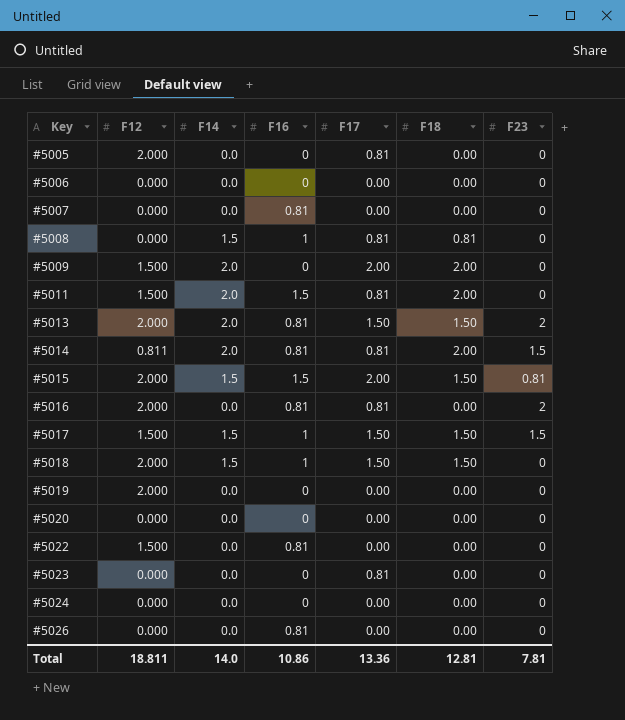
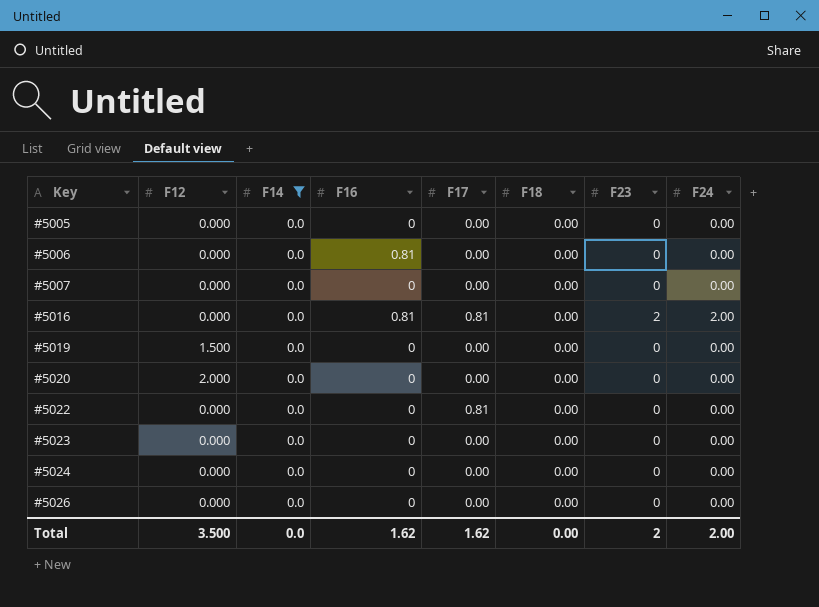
filter: none -> F14 = 0.0
column F24 | position: none -> 8
#5005 | F12: 2.000 -> 0.000
#5005 | F17: 0.81 -> 0.00
#5006 | F16: 0 -> 0.81
#5007 | F16: 0.81 -> 0
#5016 | F12: 2.000 -> 0.000
#5019 | F12: 2.000 -> 1.500
#5020 | F12: 0.000 -> 2.000
#5022 | F12: 1.500 -> 0.000
#5022 | F16: 0.81 -> 0
#5022 | F17: 0.00 -> 0.81
#5023 | F17: 0.81 -> 0.00
#5026 | F16: 0.81 -> 0
Total | F12: 18.811 -> 3.500
Total | F14: 14.0 -> 0.0
Total | F16: 10.86 -> 1.62
Total | F17: 13.36 -> 1.62
Total | F18: 12.81 -> 0.00
Total | F23: 7.81 -> 2

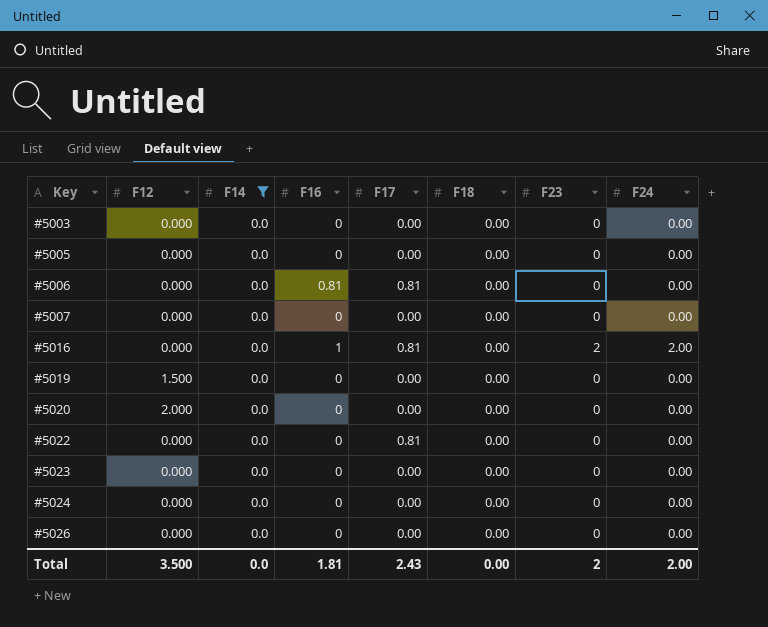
row #5003: none -> 0.000 | 0.0 | 0 | 0.00 | 0.00 | 0 | 0.00
#5006 | F17: 0.00 -> 0.81
#5016 | F16: 0.81 -> 1
Total | F16: 1.62 -> 1.81
Total | F17: 1.62 -> 2.43

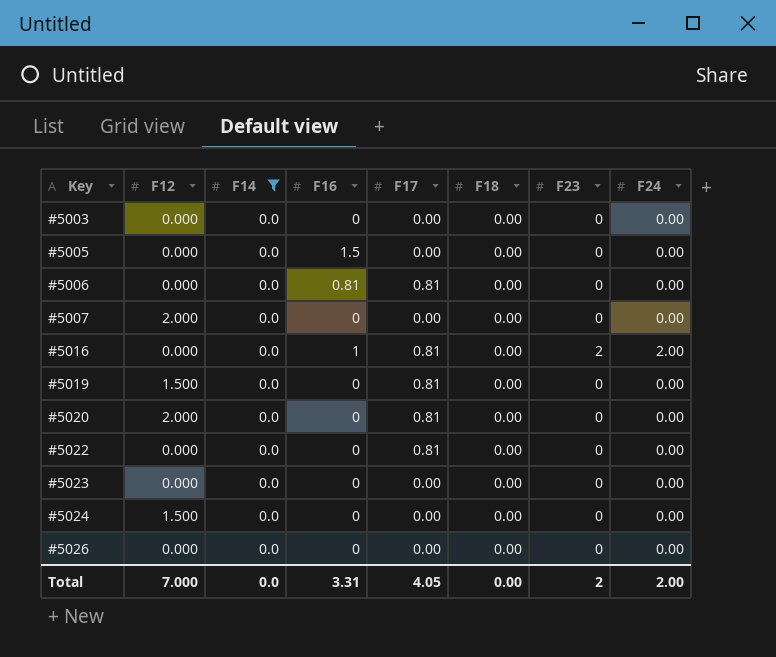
#5005 | F16: 0 -> 1.5
#5007 | F12: 0.000 -> 2.000
#5019 | F17: 0.00 -> 0.81
#5020 | F17: 0.00 -> 0.81
#5024 | F12: 0.000 -> 1.500
Total | F12: 3.500 -> 7.000
Total | F16: 1.81 -> 3.31
Total | F17: 2.43 -> 4.05

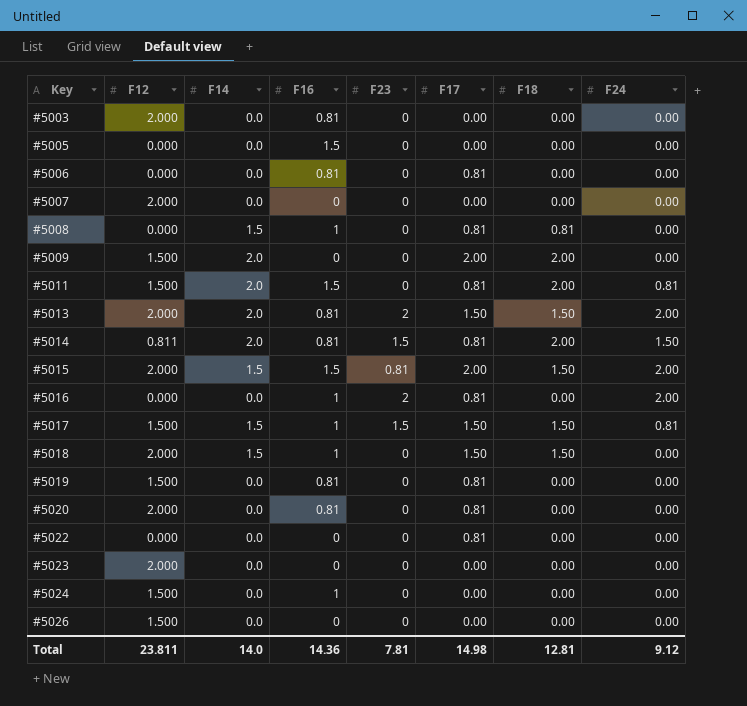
filter: F14 = 0.0 -> none
column F23 | position: 7 -> 5
#5003 | F12: 0.000 -> 2.000
#5003 | F16: 0 -> 0.81
#5019 | F16: 0 -> 0.81
#5020 | F16: 0 -> 0.81
#5023 | F12: 0.000 -> 2.000
#5024 | F16: 0 -> 1
#5026 | F12: 0.000 -> 1.500
Total | F12: 7.000 -> 23.811
Total | F14: 0.0 -> 14.0
Total | F16: 3.31 -> 14.36
Total | F23: 2 -> 7.81
Total | F17: 4.05 -> 14.98
Total | F18: 0.00 -> 12.81
Total | F24: 2.00 -> 9.12

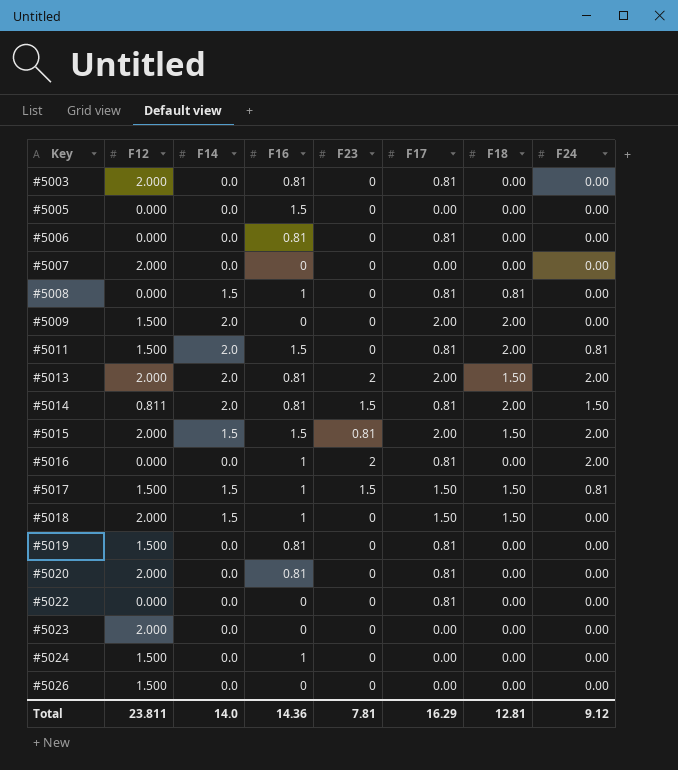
#5003 | F17: 0.00 -> 0.81
#5013 | F17: 1.50 -> 2.00
Total | F17: 14.98 -> 16.29

